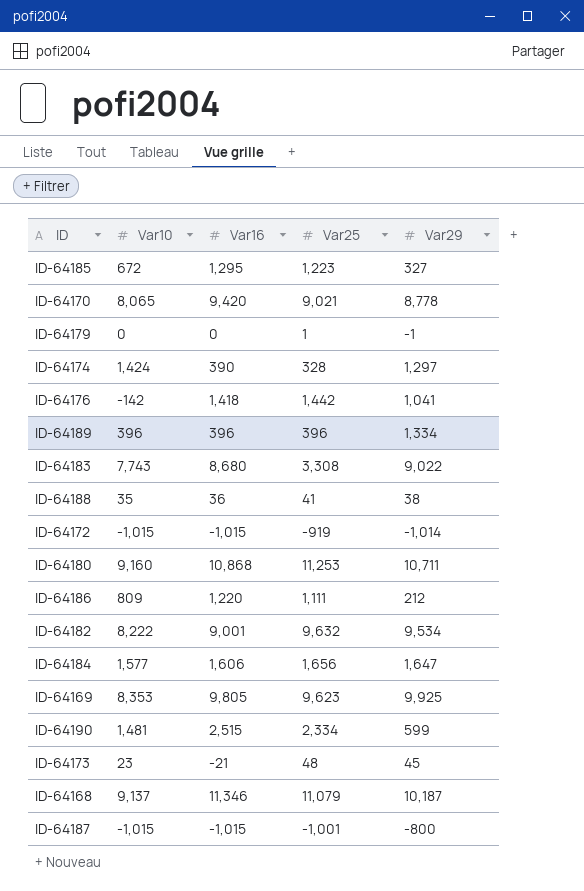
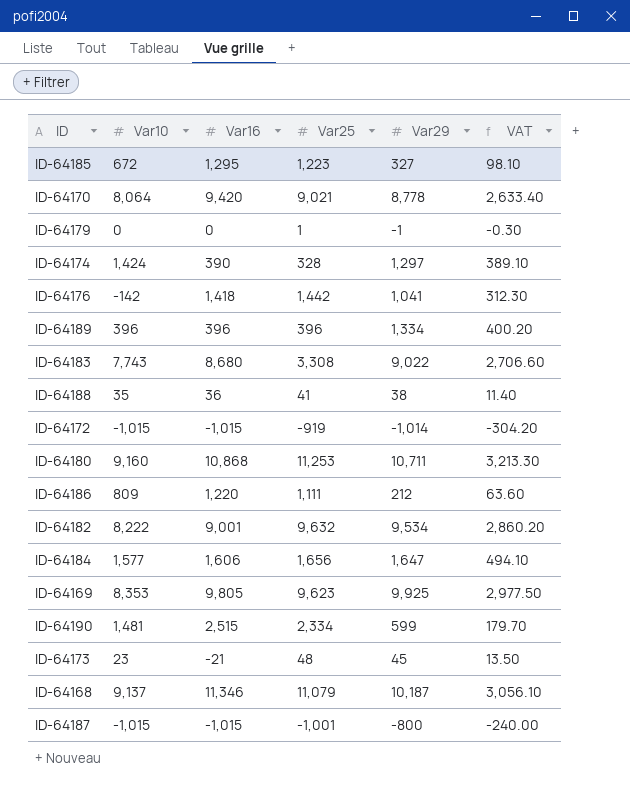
column VAT | formula: none -> [Var29] * 0.3
ID-64170 | Var10: 8,065 -> 8,064

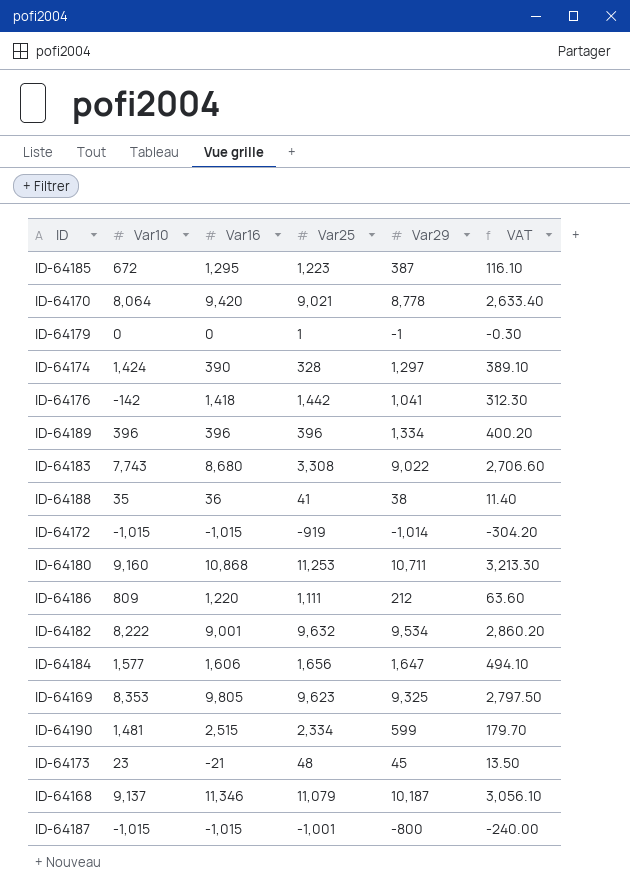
ID-64185 | Var29: 327 -> 387
ID-64185 | VAT: 98.10 -> 116.10
ID-64169 | Var29: 9,925 -> 9,325
ID-64169 | VAT: 2,977.50 -> 2,797.50

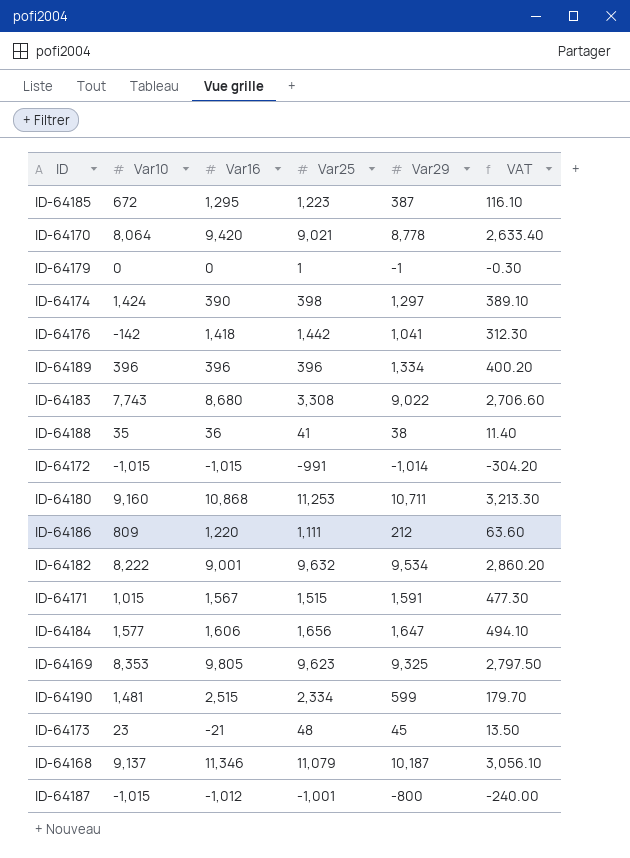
ID-64174 | Var25: 328 -> 398
ID-64172 | Var25: -919 -> -991
row ID-64171: none -> 1,015 | 1,567 | 1,515 | 1,591 | 477.30
ID-64187 | Var16: -1,015 -> -1,012

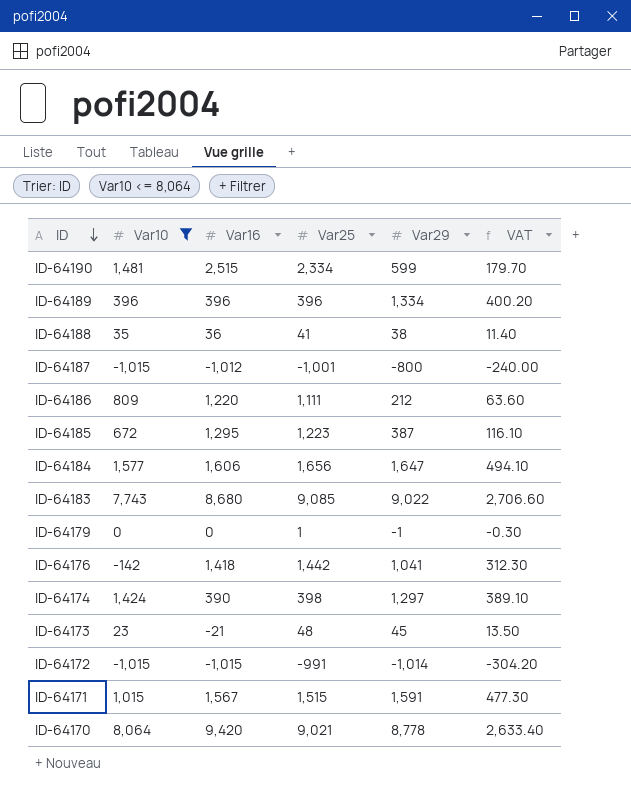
filter: none -> Var10 <= 8,064
row order: none -> ID descending
ID-64183 | Var25: 3,308 -> 9,085

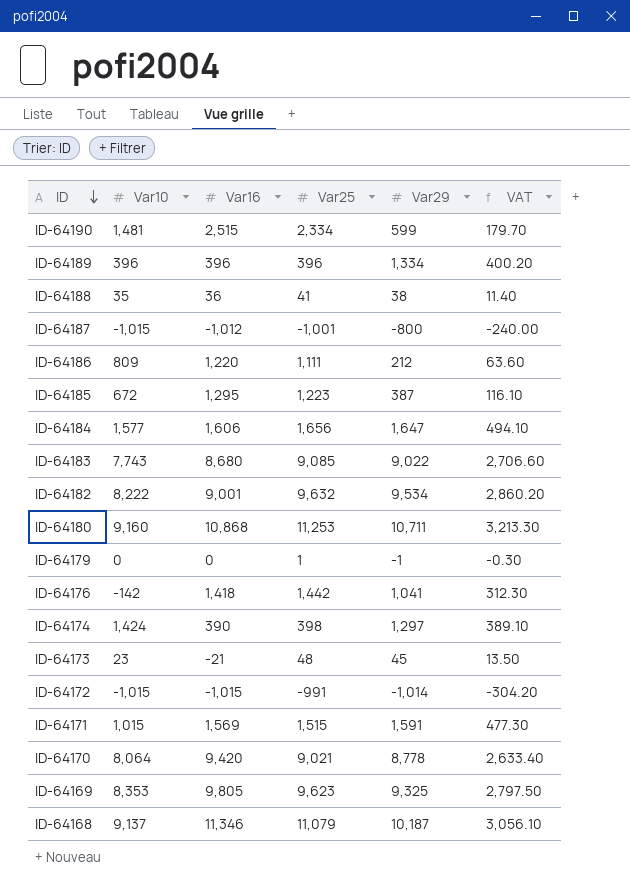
filter: Var10 <= 8,064 -> none
ID-64171 | Var16: 1,567 -> 1,569

